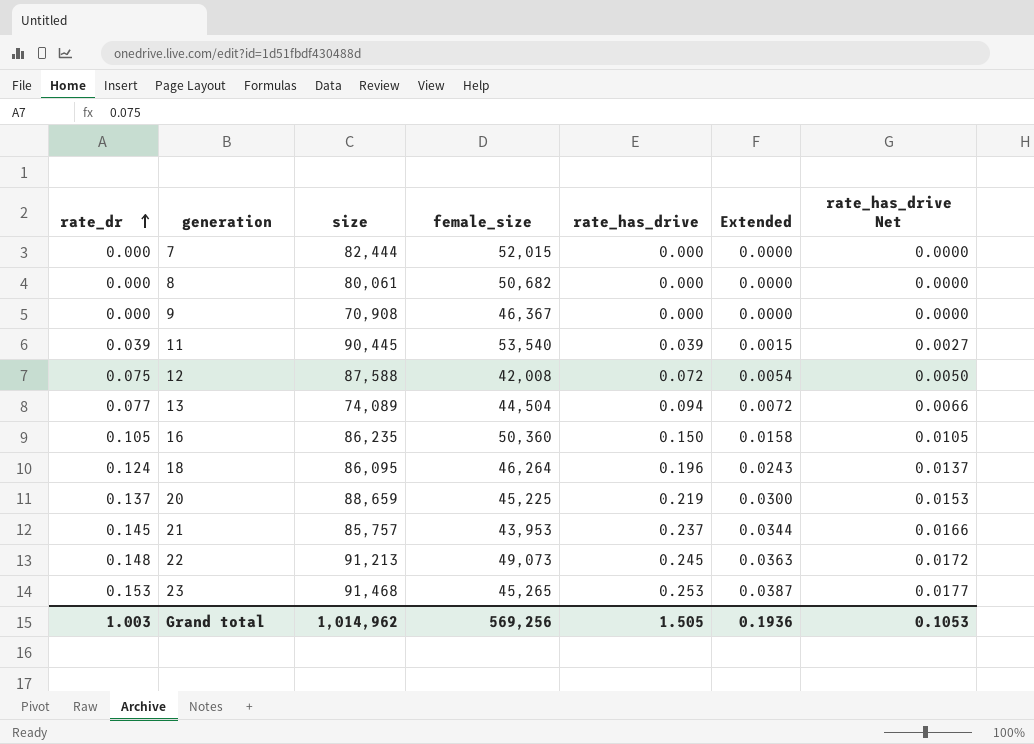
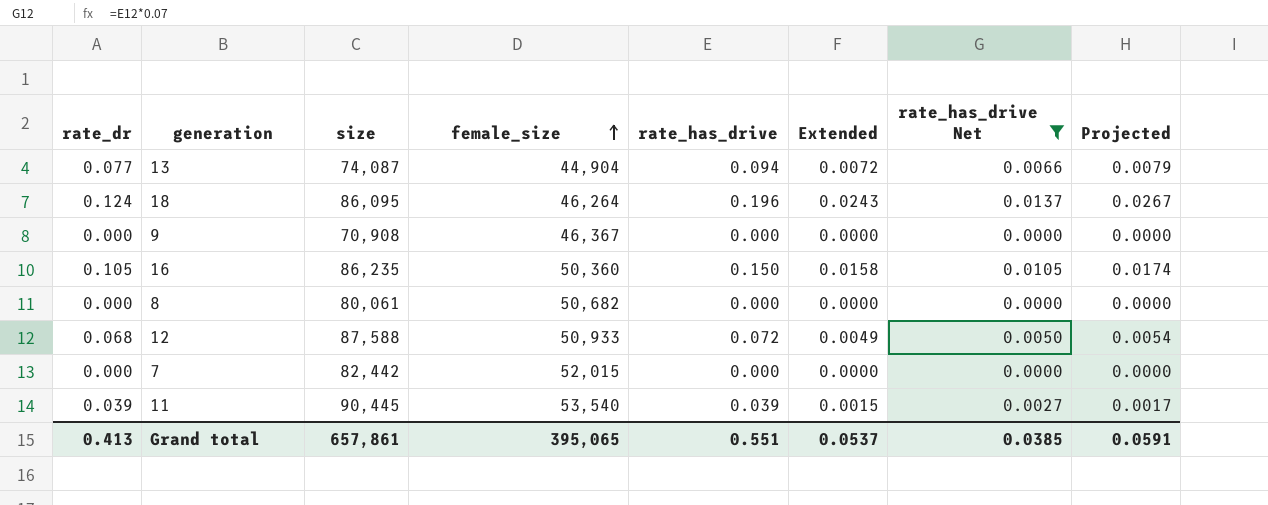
filter: none -> rate_has_drive Net <= 0.0137
row order: rate_dr ascending -> female_size ascending
column Projected | formula: none -> [Extended] * 1.1
13 | size: 74,089 -> 74,087
13 | female_size: 44,504 -> 44,904
12 | rate_dr: 0.075 -> 0.068
12 | female_size: 42,008 -> 50,933
12 | Extended: 0.0054 -> 0.0049
7 | size: 82,444 -> 82,442
Grand total | rate_dr: 1.003 -> 0.413
Grand total | size: 1,014,962 -> 657,861
Grand total | female_size: 569,256 -> 395,065
Grand total | rate_has_drive: 1.505 -> 0.551
Grand total | Extended: 0.1936 -> 0.0537
Grand total | rate_has_drive Net: 0.1053 -> 0.0385

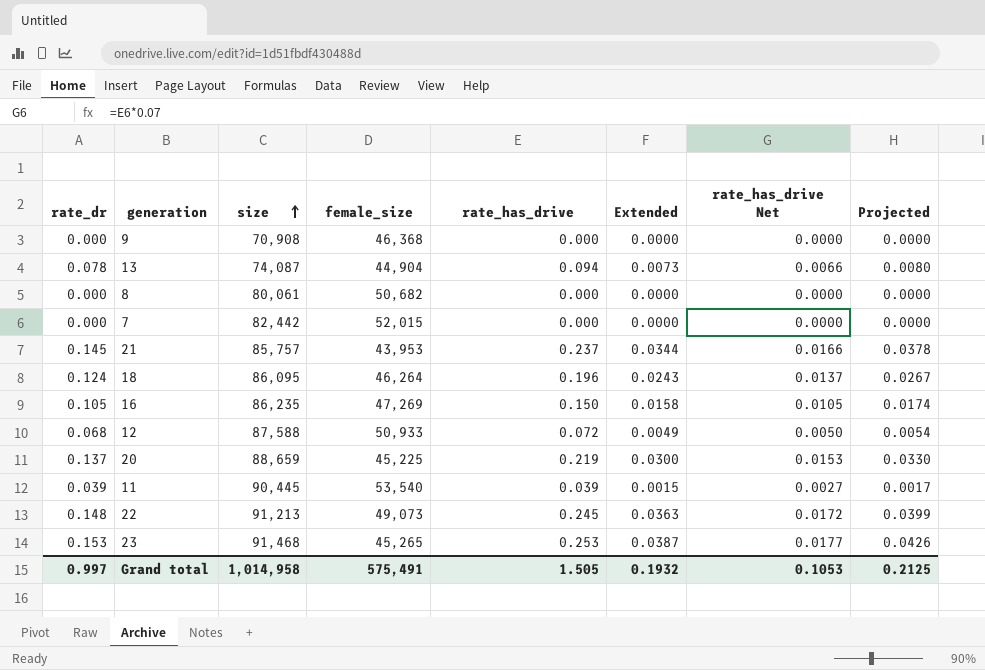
filter: rate_has_drive Net <= 0.0137 -> none
row order: female_size ascending -> size ascending
9 | female_size: 46,367 -> 46,368
13 | rate_dr: 0.077 -> 0.078
13 | Extended: 0.0072 -> 0.0073
13 | Projected: 0.0079 -> 0.0080
16 | female_size: 50,360 -> 47,269
Grand total | rate_dr: 0.413 -> 0.997
Grand total | size: 657,861 -> 1,014,958
Grand total | female_size: 395,065 -> 575,491
Grand total | rate_has_drive: 0.551 -> 1.505
Grand total | Extended: 0.0537 -> 0.1932
Grand total | rate_has_drive Net: 0.0385 -> 0.1053
Grand total | Projected: 0.0591 -> 0.2125

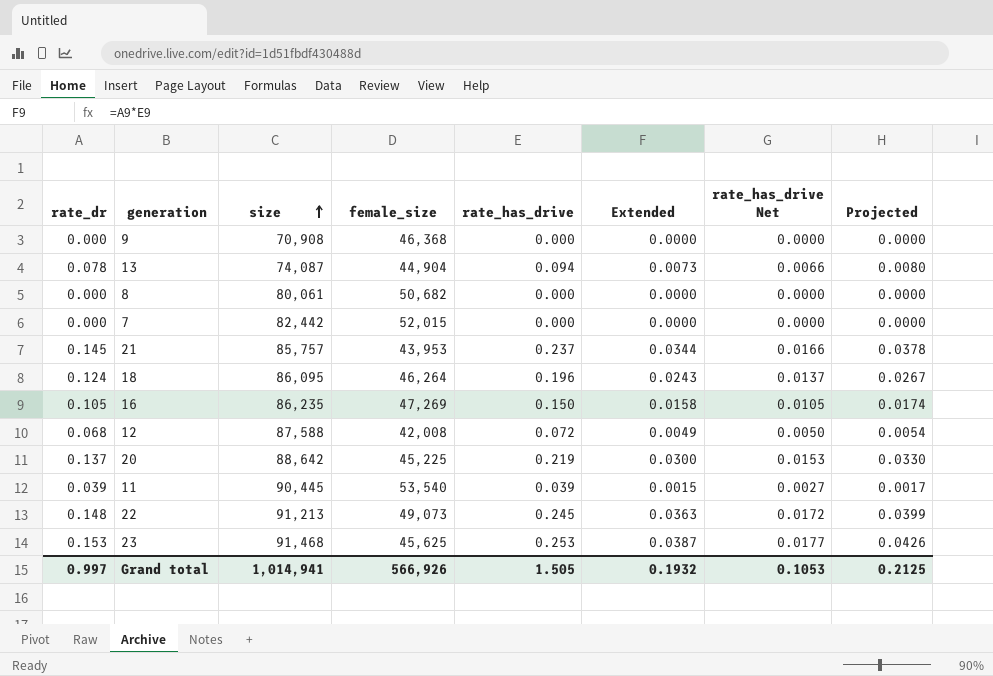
12 | female_size: 50,933 -> 42,008
20 | size: 88,659 -> 88,642
23 | female_size: 45,265 -> 45,625
Grand total | size: 1,014,958 -> 1,014,941
Grand total | female_size: 575,491 -> 566,926

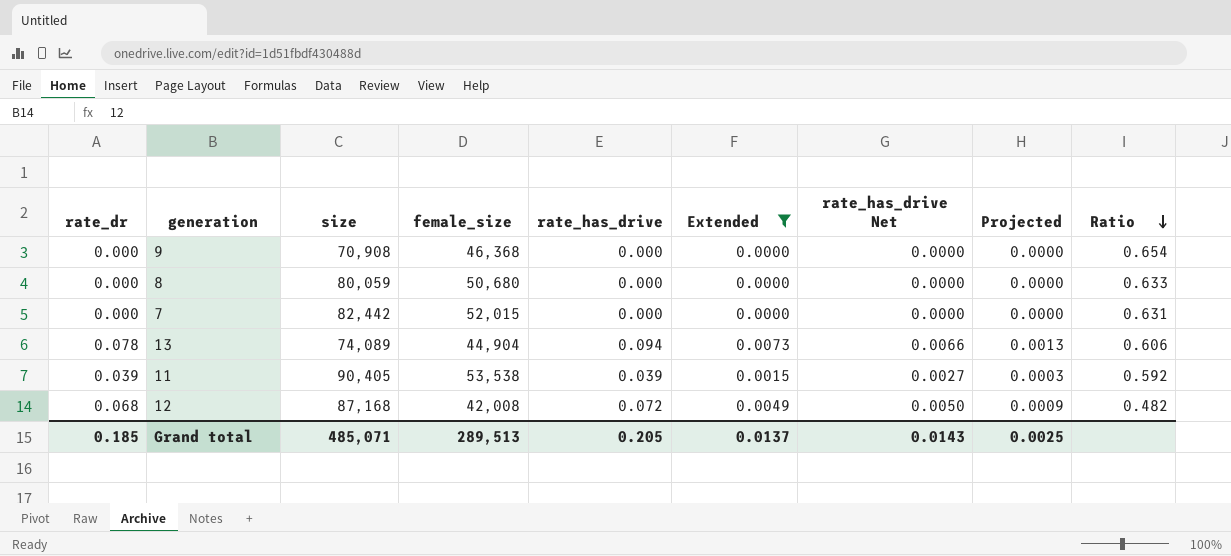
filter: none -> Extended <= 0.0073
row order: size ascending -> Ratio descending
column Projected | formula: [Extended] * 1.1 -> [Extended] * 0.18
column Ratio | formula: none -> [female_size] / [size]
8 | size: 80,061 -> 80,059
8 | female_size: 50,682 -> 50,680
13 | size: 74,087 -> 74,089
11 | size: 90,445 -> 90,405
11 | female_size: 53,540 -> 53,538
12 | size: 87,588 -> 87,168
Grand total | rate_dr: 0.997 -> 0.185
Grand total | size: 1,014,941 -> 485,071
Grand total | female_size: 566,926 -> 289,513
Grand total | rate_has_drive: 1.505 -> 0.205
Grand total | Extended: 0.1932 -> 0.0137
Grand total | rate_has_drive Net: 0.1053 -> 0.0143
Grand total | Projected: 0.2125 -> 0.0025

